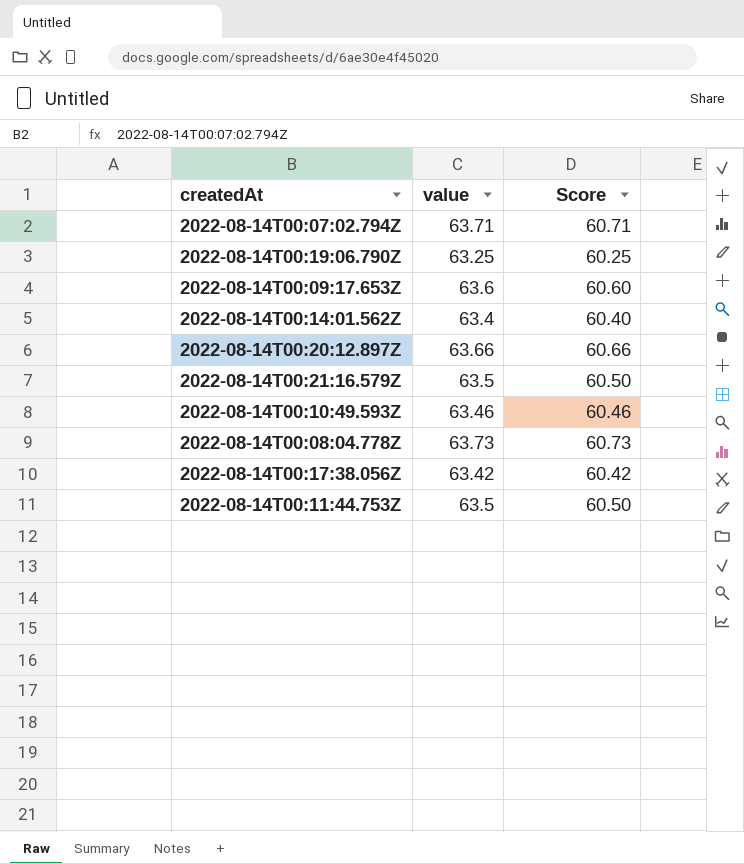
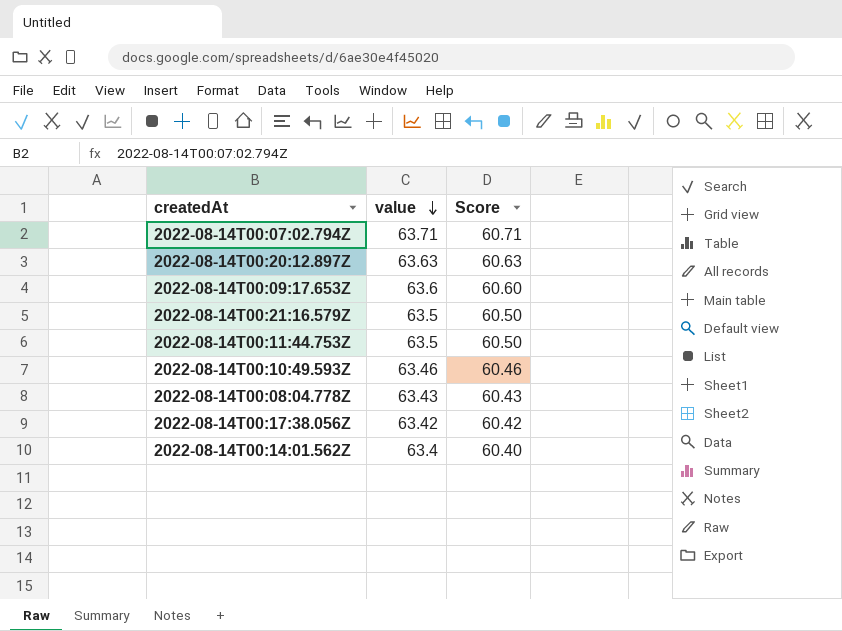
row order: none -> value descending
row 2022-08-14T00:19:06.790Z: 63.25 | 60.25 -> none
2022-08-14T00:20:12.897Z | value: 63.66 -> 63.63
2022-08-14T00:20:12.897Z | Score: 60.66 -> 60.63
2022-08-14T00:08:04.778Z | value: 63.73 -> 63.43
2022-08-14T00:08:04.778Z | Score: 60.73 -> 60.43

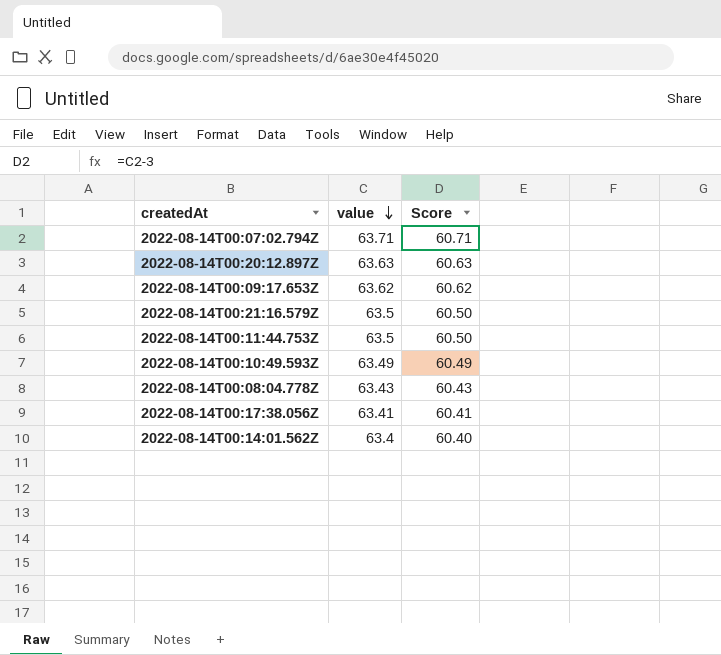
2022-08-14T00:09:17.653Z | value: 63.6 -> 63.62
2022-08-14T00:09:17.653Z | Score: 60.60 -> 60.62
2022-08-14T00:10:49.593Z | value: 63.46 -> 63.49
2022-08-14T00:10:49.593Z | Score: 60.46 -> 60.49
2022-08-14T00:17:38.056Z | value: 63.42 -> 63.41
2022-08-14T00:17:38.056Z | Score: 60.42 -> 60.41

